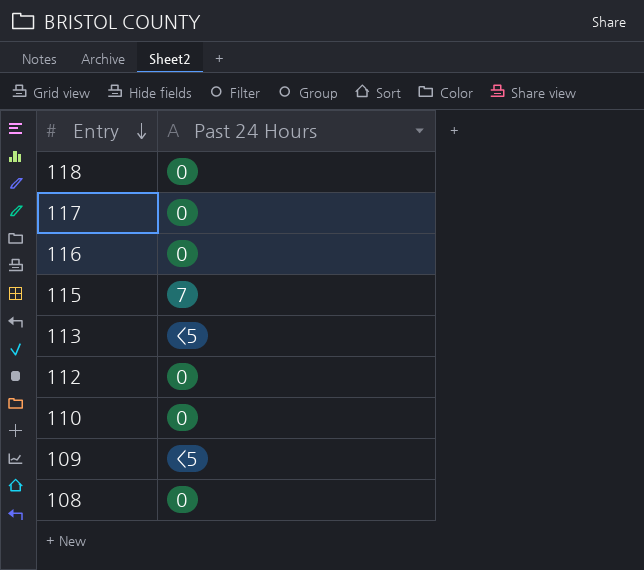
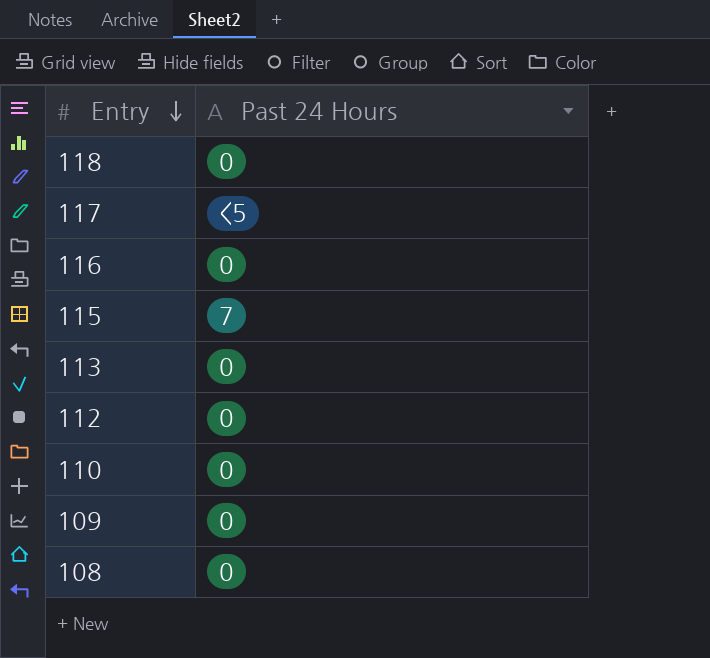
117 | Past 24 Hours: 0 -> <5
113 | Past 24 Hours: <5 -> 0
109 | Past 24 Hours: <5 -> 0

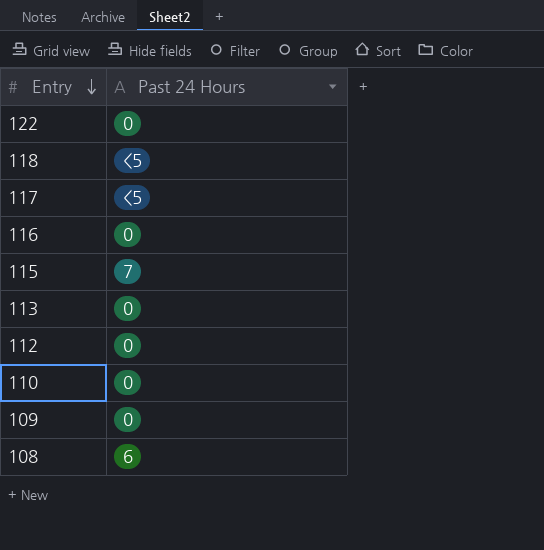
row 122: none -> 0
118 | Past 24 Hours: 0 -> <5
108 | Past 24 Hours: 0 -> 6

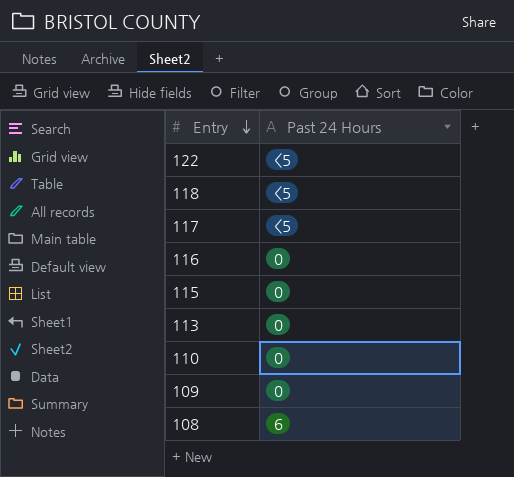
row 112: 0 -> none
122 | Past 24 Hours: 0 -> <5
115 | Past 24 Hours: 7 -> 0

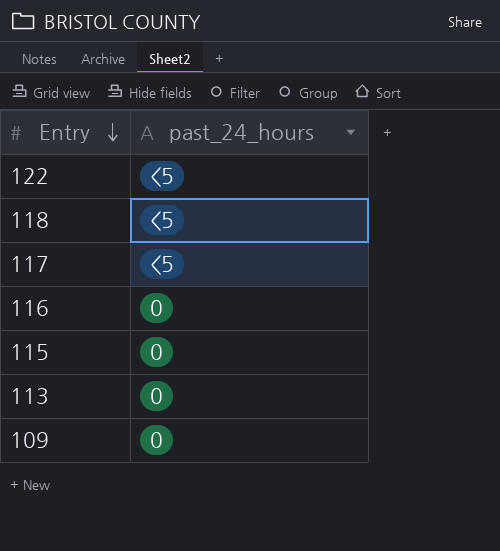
column name: Past 24 Hours -> past_24_hours
row 110: 0 -> none
row 108: 6 -> none

